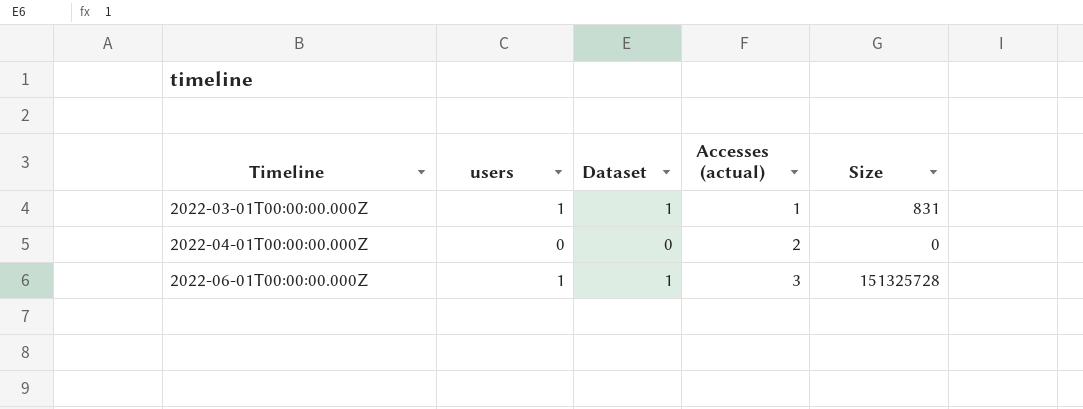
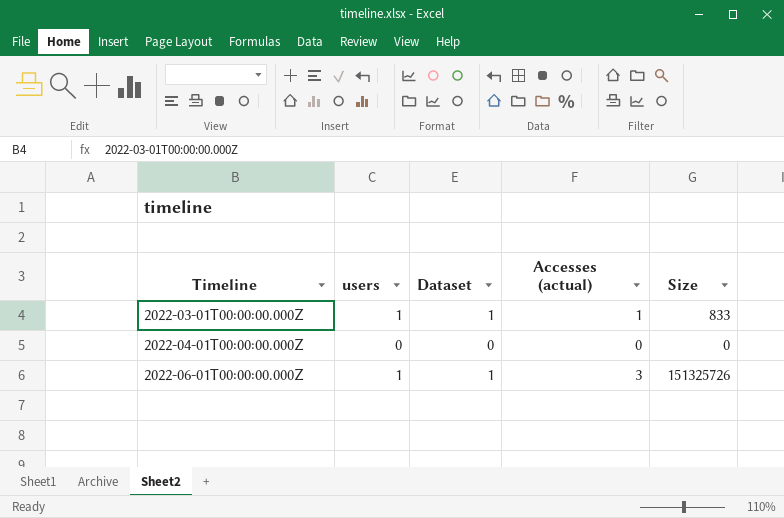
2022-03-01T00:00:00.000Z | Size: 831 -> 833
2022-04-01T00:00:00.000Z | Accesses (actual): 2 -> 0
2022-06-01T00:00:00.000Z | Size: 151325728 -> 151325726

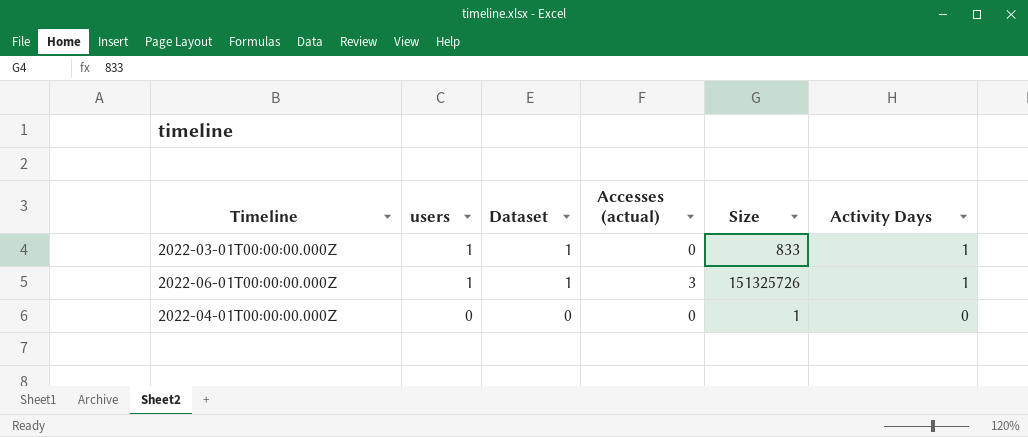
row order: Timeline ascending -> users descending
column Activity Days | position: none -> 6
2022-03-01T00:00:00.000Z | Accesses (actual): 1 -> 0
2022-04-01T00:00:00.000Z | Size: 0 -> 1

